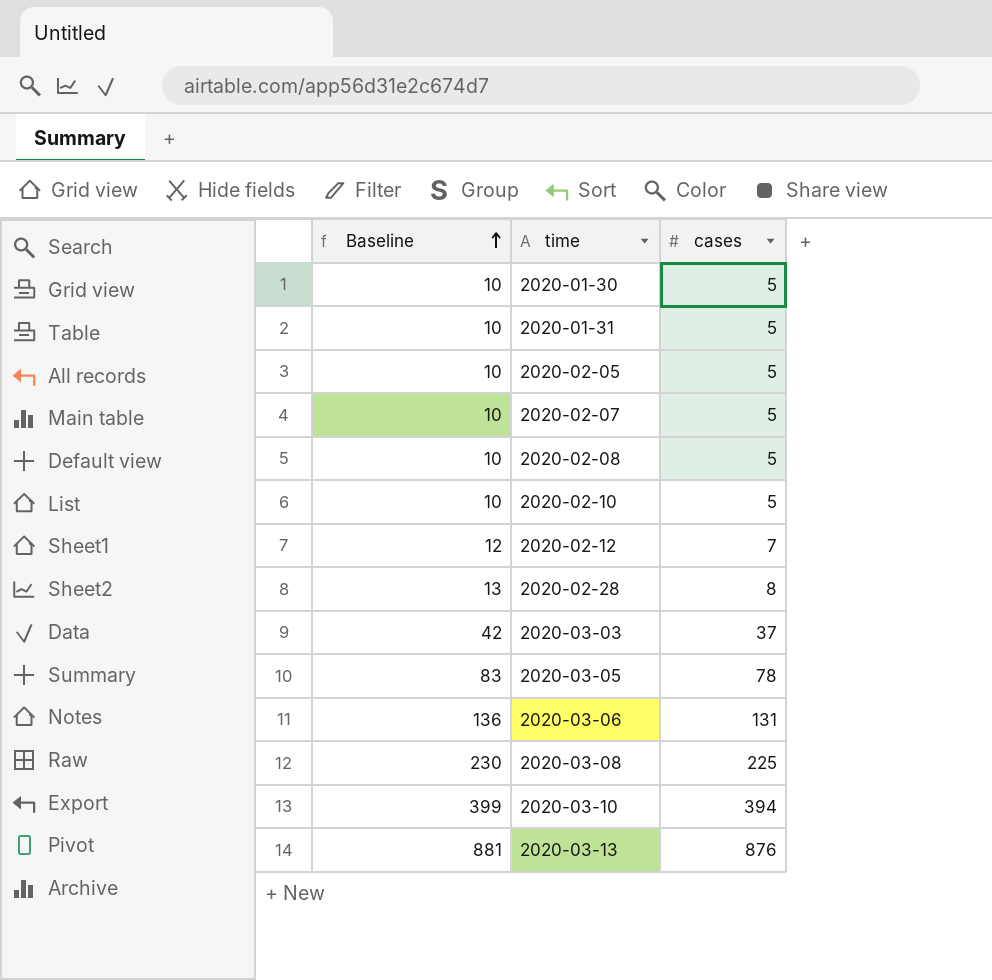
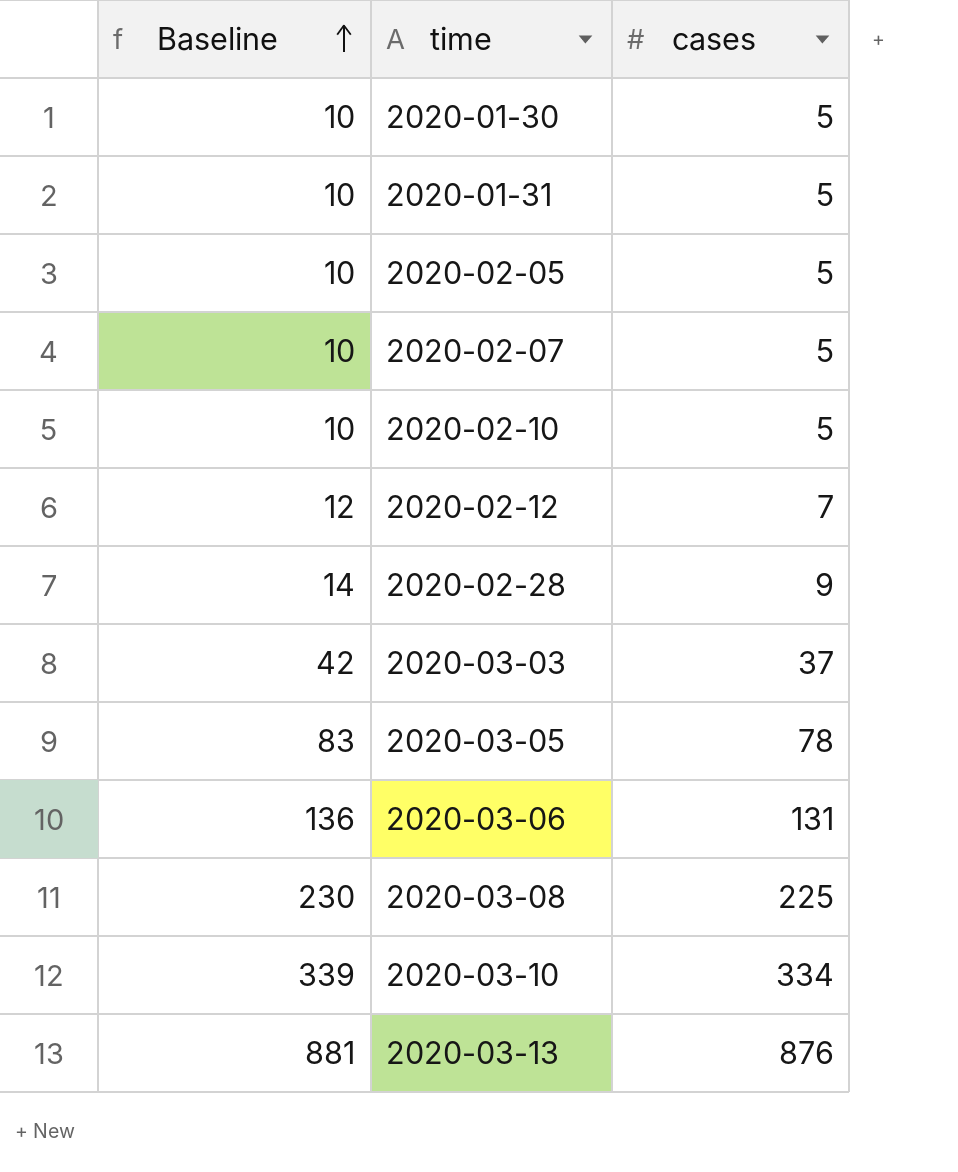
row 2020-02-08: 10 | 5 -> none
2020-02-28 | Baseline: 13 -> 14
2020-02-28 | cases: 8 -> 9
2020-03-10 | Baseline: 399 -> 339
2020-03-10 | cases: 394 -> 334

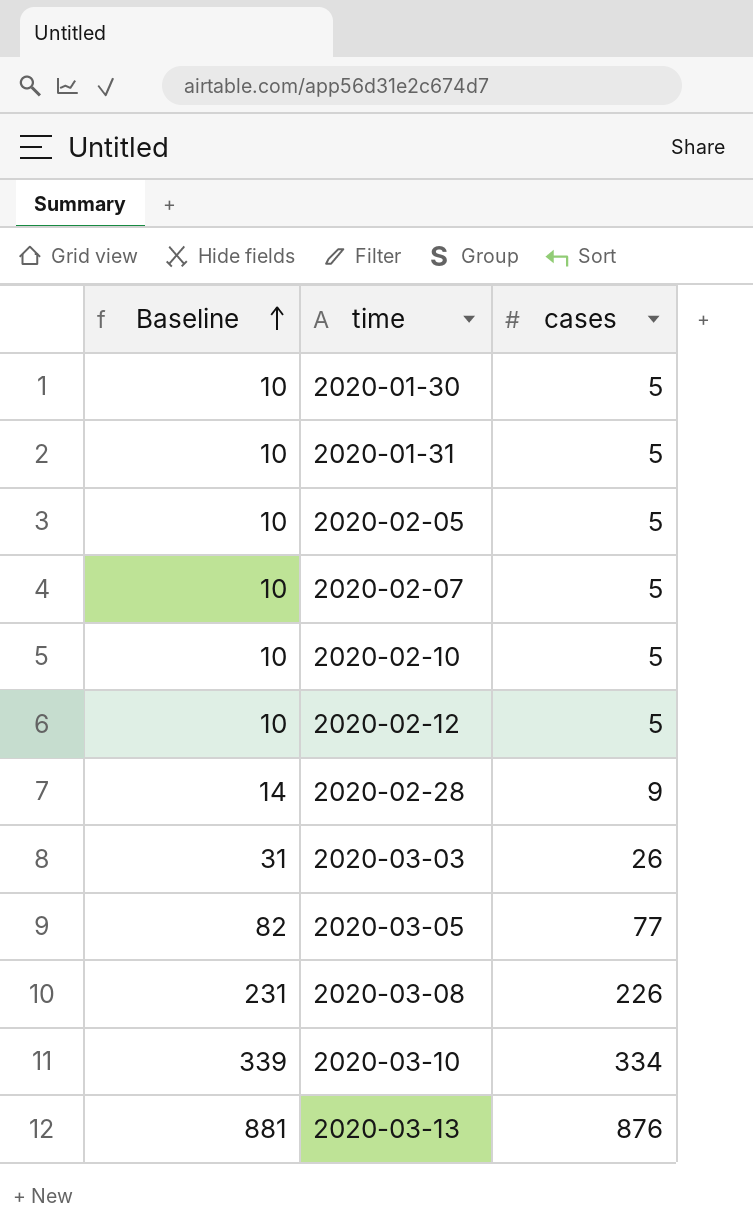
row 2020-03-06: 136 | 131 -> none
2020-02-12 | Baseline: 12 -> 10
2020-02-12 | cases: 7 -> 5
2020-03-03 | Baseline: 42 -> 31
2020-03-03 | cases: 37 -> 26
2020-03-05 | Baseline: 83 -> 82
2020-03-05 | cases: 78 -> 77
2020-03-08 | Baseline: 230 -> 231
2020-03-08 | cases: 225 -> 226

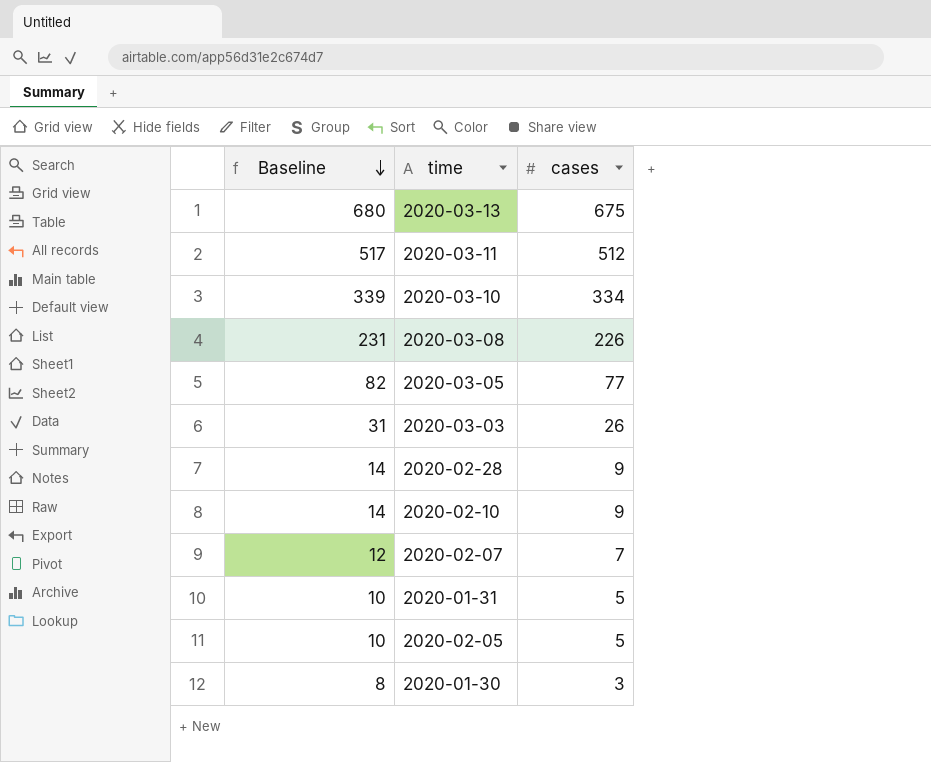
row order: Baseline ascending -> Baseline descending
row 2020-02-12: 10 | 5 -> none
2020-03-13 | Baseline: 881 -> 680
2020-03-13 | cases: 876 -> 675
row 2020-03-11: none -> 517 | 512
2020-02-10 | Baseline: 10 -> 14
2020-02-10 | cases: 5 -> 9
2020-02-07 | Baseline: 10 -> 12
2020-02-07 | cases: 5 -> 7
2020-01-30 | Baseline: 10 -> 8
2020-01-30 | cases: 5 -> 3

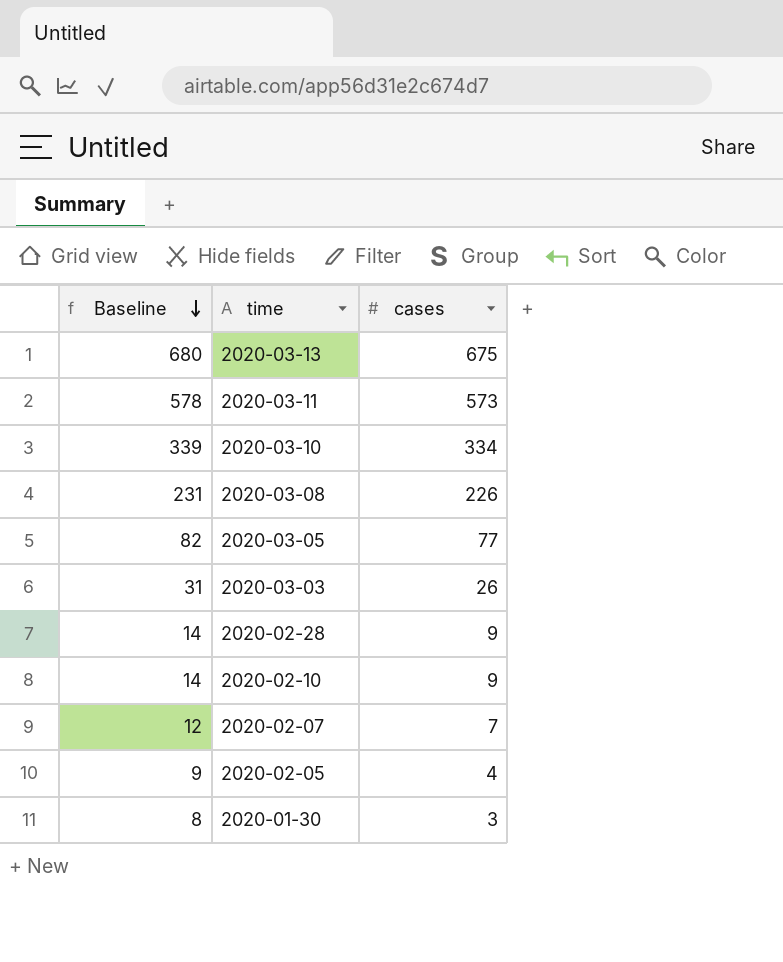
row 2020-01-31: 10 | 5 -> none
2020-03-11 | Baseline: 517 -> 578
2020-03-11 | cases: 512 -> 573
2020-02-05 | Baseline: 10 -> 9
2020-02-05 | cases: 5 -> 4

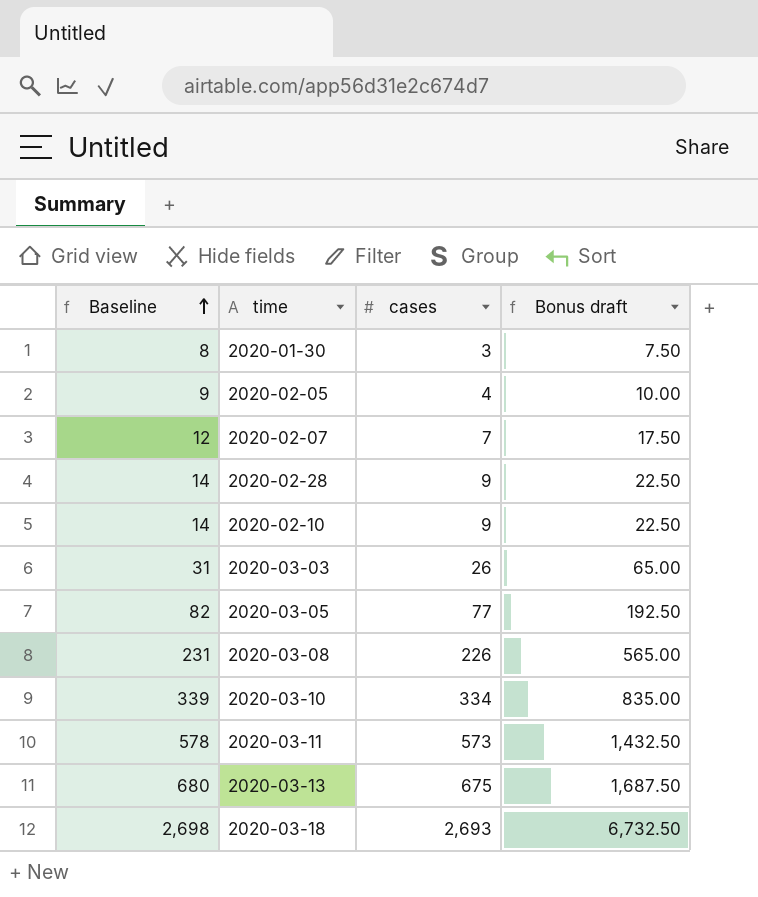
row order: Baseline descending -> Baseline ascending
column Bonus draft | formula: none -> [cases] * 2.5
row 2020-03-18: none -> 2,698 | 2,693 | 6,732.50

